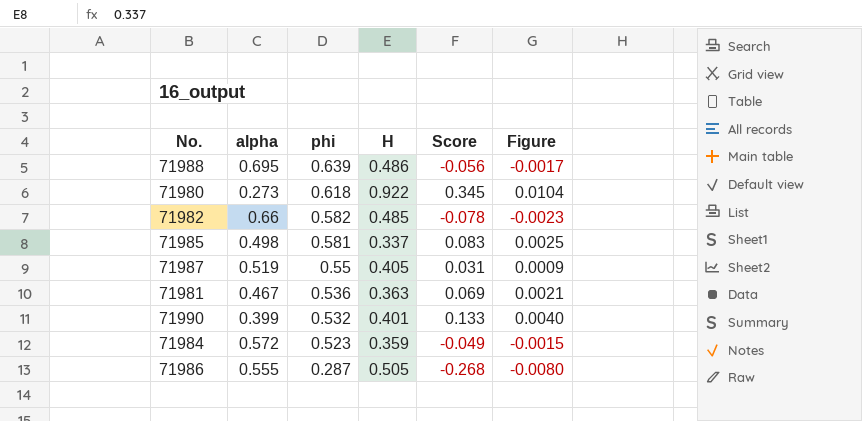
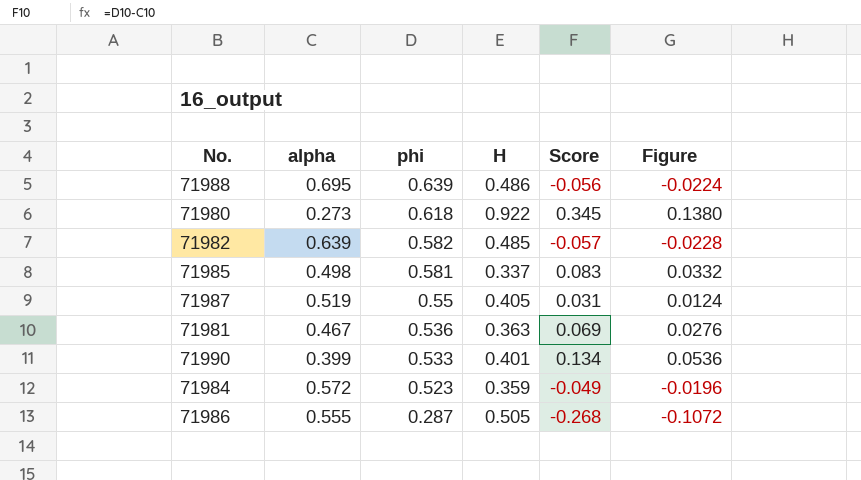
column Figure | formula: [Score] * 0.03 -> [Score] * 0.4
71982 | alpha: 0.66 -> 0.639
71982 | Score: -0.078 -> -0.057
71990 | phi: 0.532 -> 0.533
71990 | Score: 0.133 -> 0.134

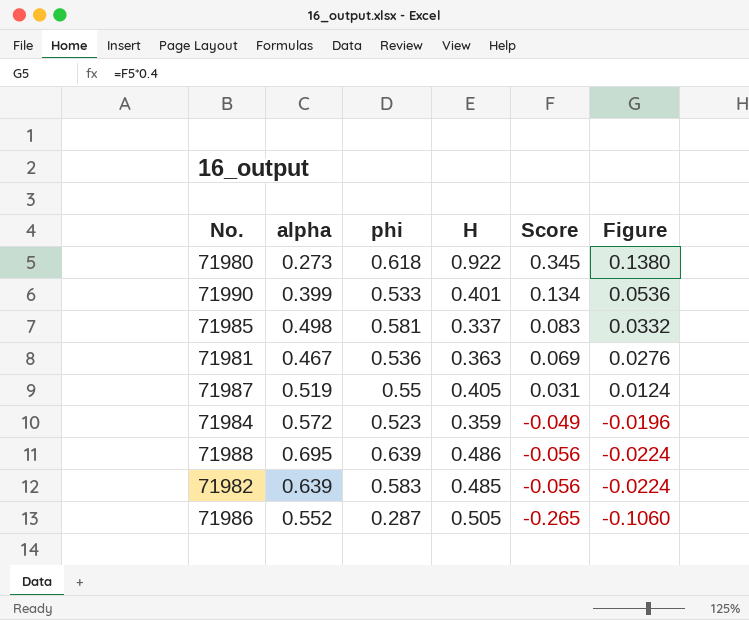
row order: phi descending -> Score descending
71982 | phi: 0.582 -> 0.583
71982 | Score: -0.057 -> -0.056
71982 | Figure: -0.0228 -> -0.0224
71986 | alpha: 0.555 -> 0.552
71986 | Score: -0.268 -> -0.265
71986 | Figure: -0.1072 -> -0.1060

